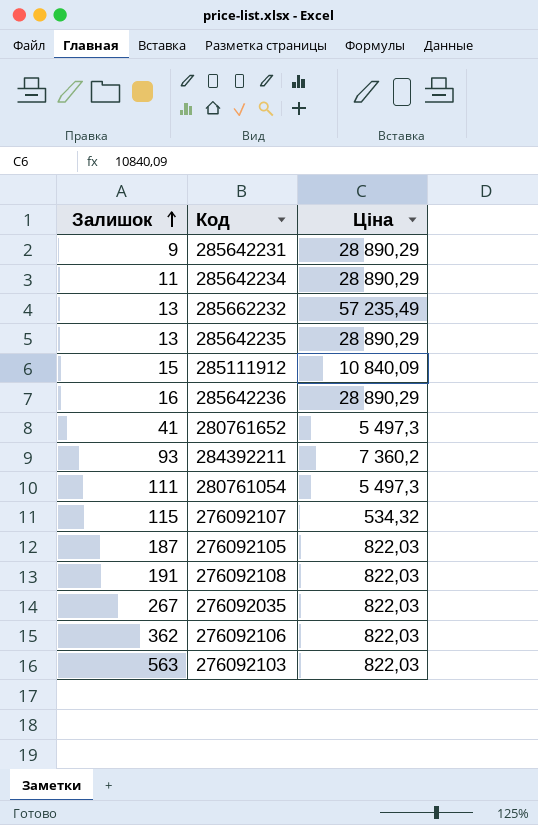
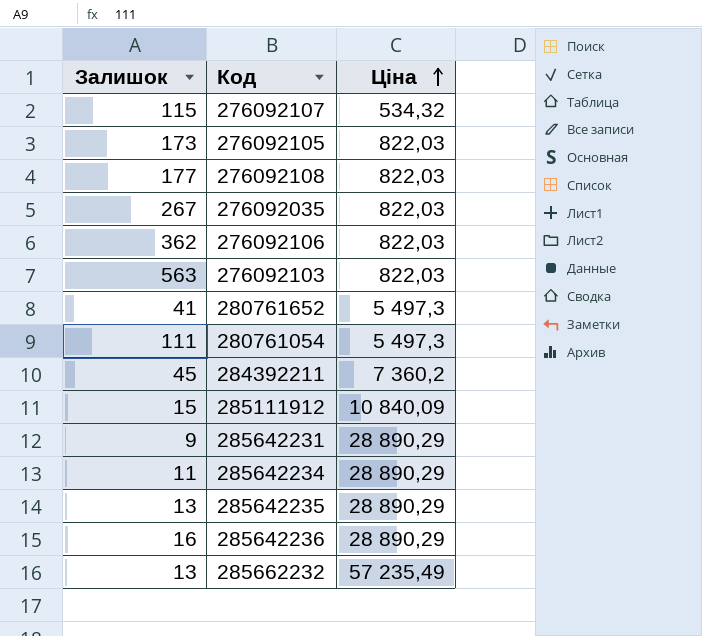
row order: Залишок ascending -> Ціна ascending
276092105 | Залишок: 187 -> 173
276092108 | Залишок: 191 -> 177
284392211 | Залишок: 93 -> 45

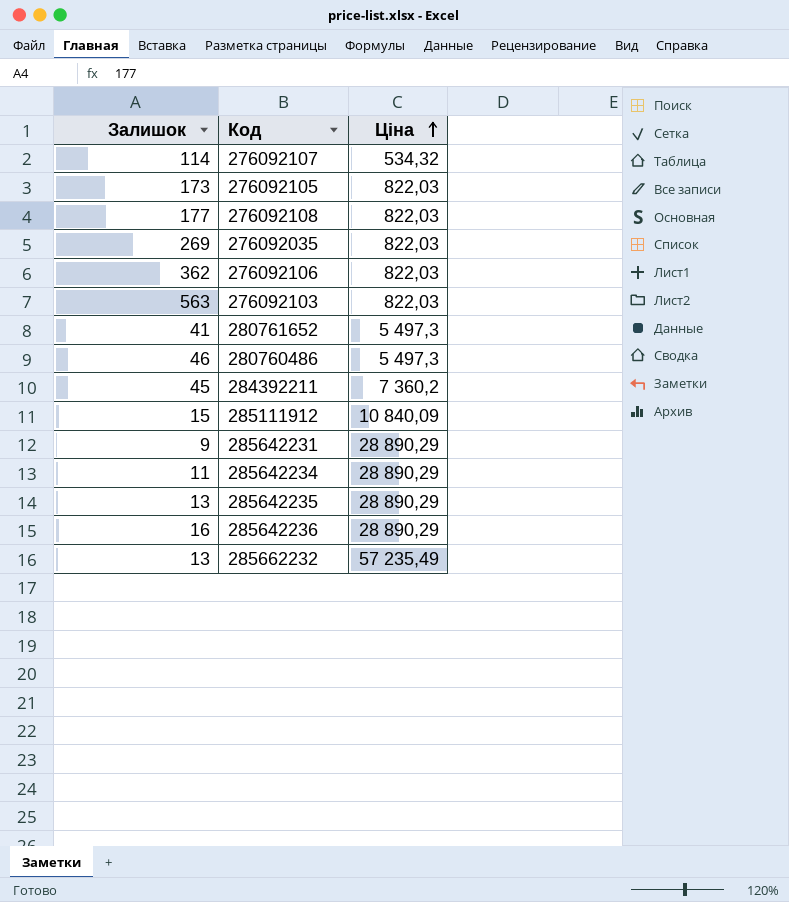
row 280761054: 111 | 5 497,3 -> none
276092107 | Залишок: 115 -> 114
276092035 | Залишок: 267 -> 269
row 280760486: none -> 46 | 5 497,3

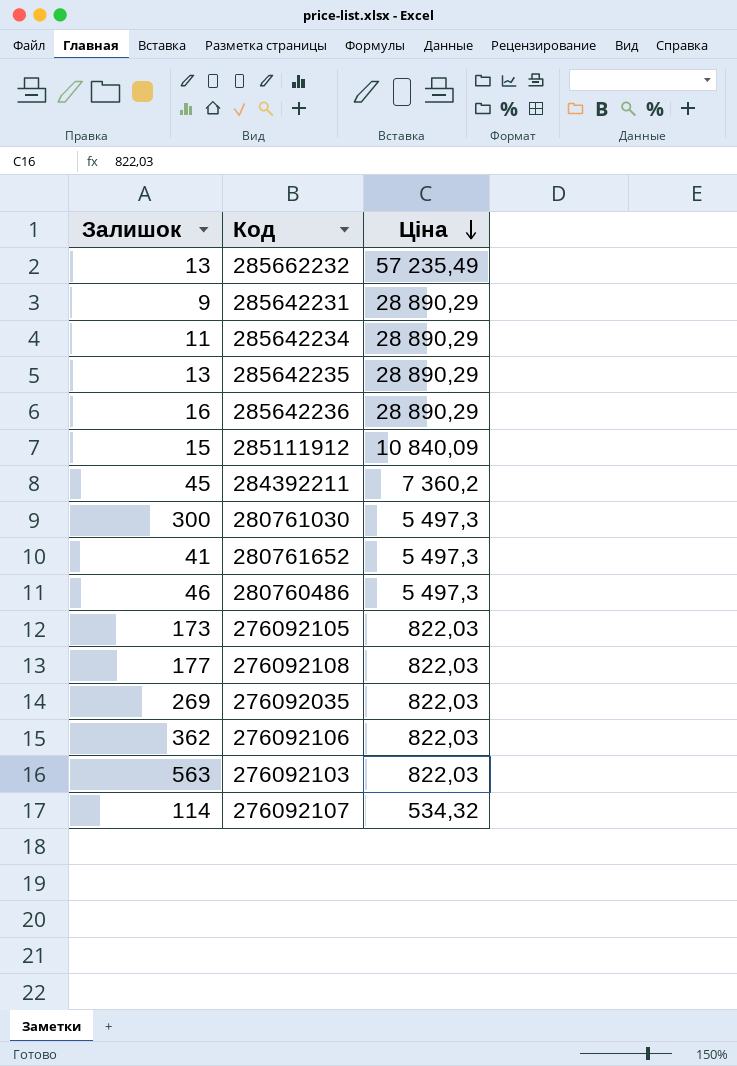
row order: Ціна ascending -> Ціна descending
row 280761030: none -> 300 | 5 497,3

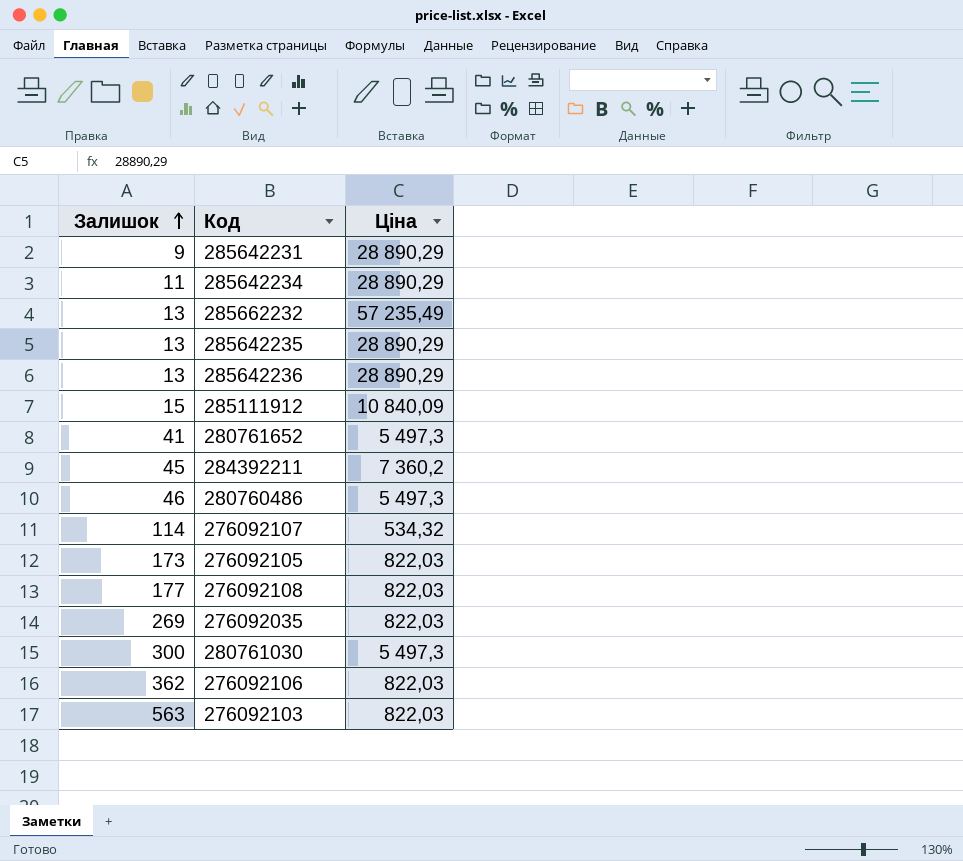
row order: Ціна descending -> Залишок ascending
285642236 | Залишок: 16 -> 13

